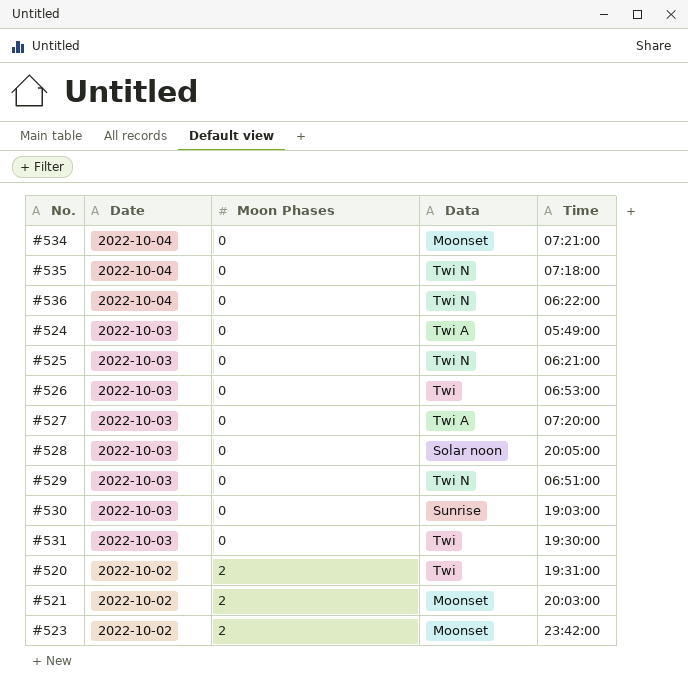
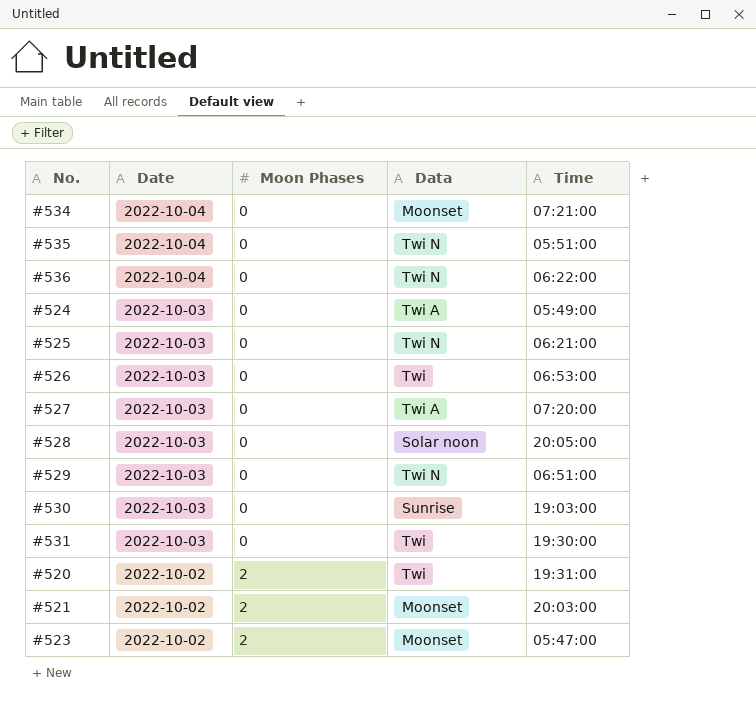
#535 | Time: 07:18:00 -> 05:51:00
#523 | Time: 23:42:00 -> 05:47:00

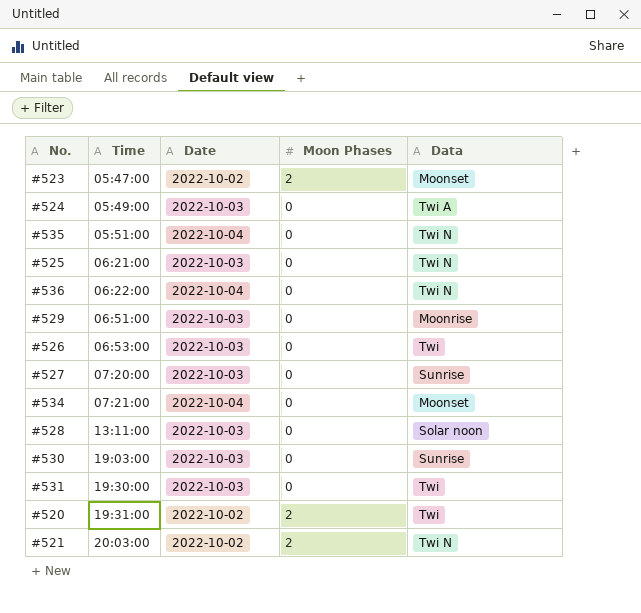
row order: Date descending -> Time ascending
column Time | position: 5 -> 2
#529 | Data: Twi N -> Moonrise
#527 | Data: Twi A -> Sunrise
#528 | Time: 20:05:00 -> 13:11:00
#521 | Data: Moonset -> Twi N

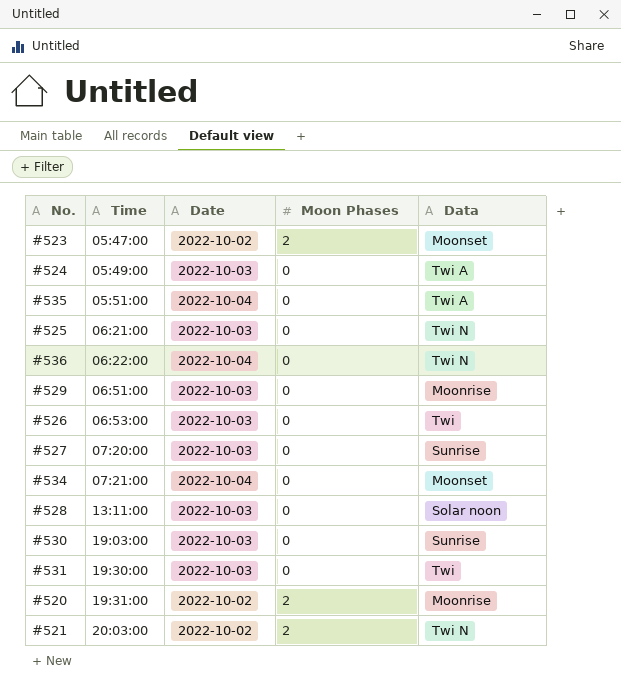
#535 | Data: Twi N -> Twi A
#520 | Data: Twi -> Moonrise

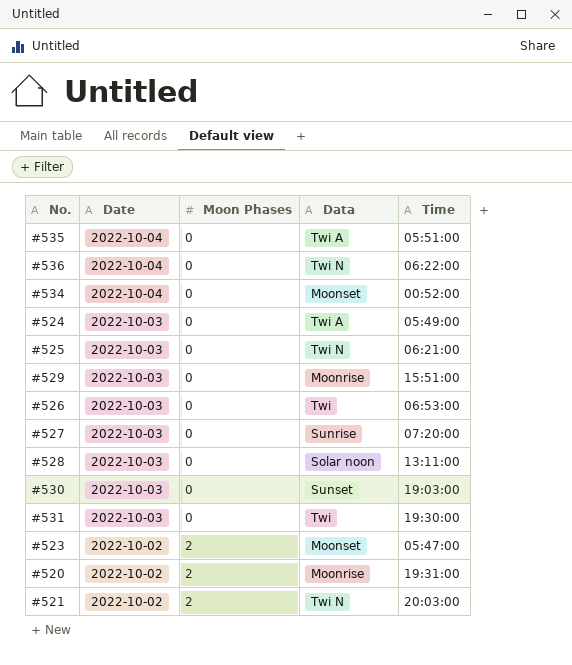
row order: Time ascending -> Date descending
column Time | position: 2 -> 5
#534 | Time: 07:21:00 -> 00:52:00
#529 | Time: 06:51:00 -> 15:51:00
#530 | Data: Sunrise -> Sunset

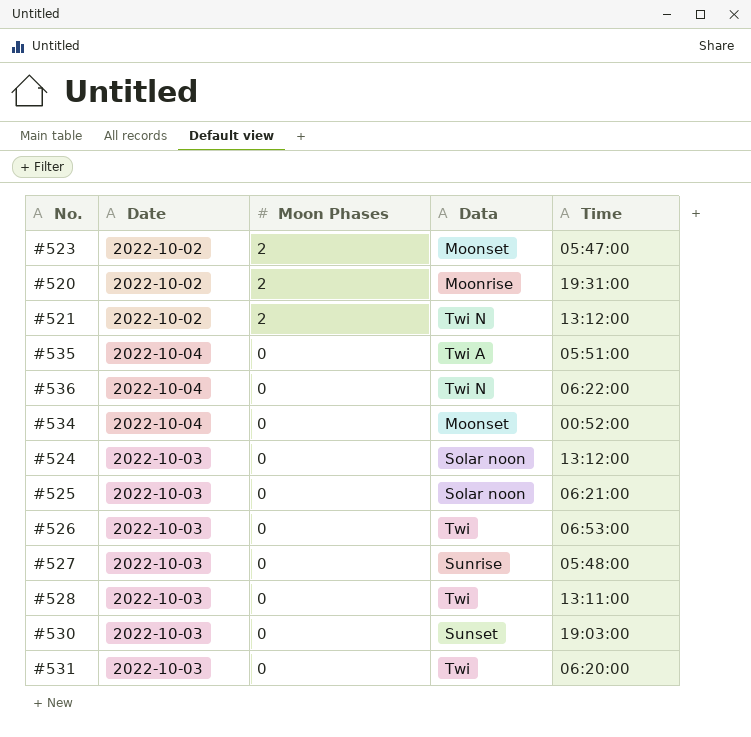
row order: Date descending -> Moon Phases descending
row #529: 2022-10-03 | 0 | Moonrise | 15:51:00 -> none
#521 | Time: 20:03:00 -> 13:12:00
#524 | Data: Twi A -> Solar noon
#524 | Time: 05:49:00 -> 13:12:00
#525 | Data: Twi N -> Solar noon
#527 | Time: 07:20:00 -> 05:48:00
#528 | Data: Solar noon -> Twi
#531 | Time: 19:30:00 -> 06:20:00

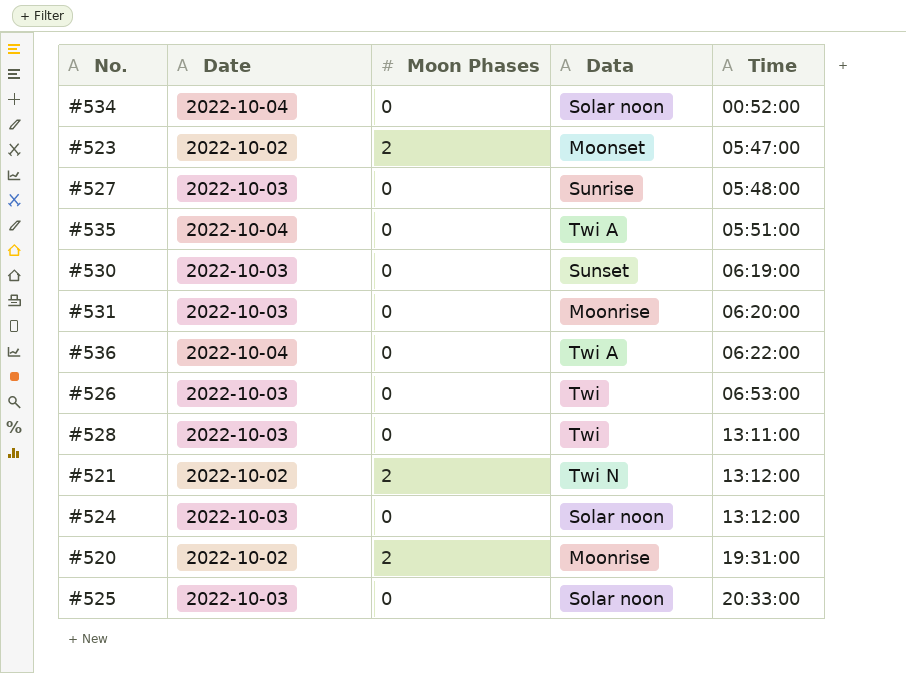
row order: Moon Phases descending -> Time ascending
#534 | Data: Moonset -> Solar noon
#530 | Time: 19:03:00 -> 06:19:00
#531 | Data: Twi -> Moonrise
#536 | Data: Twi N -> Twi A
#525 | Time: 06:21:00 -> 20:33:00

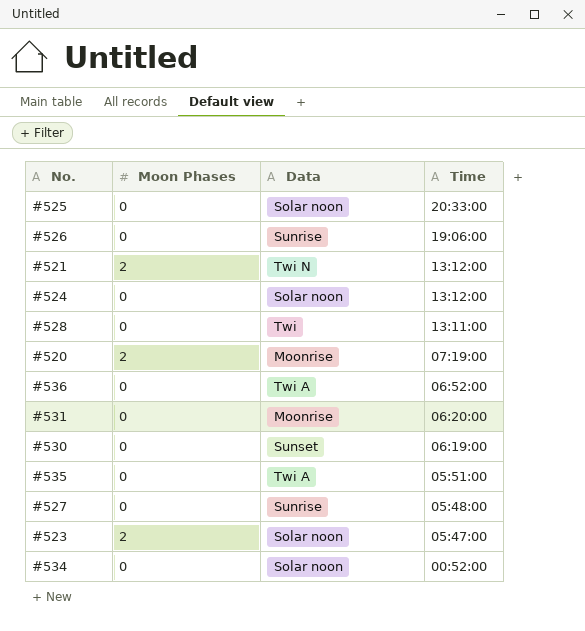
row order: Time ascending -> Time descending
column Date | position: 2 -> none
#526 | Data: Twi -> Sunrise
#526 | Time: 06:53:00 -> 19:06:00
#520 | Time: 19:31:00 -> 07:19:00
#536 | Time: 06:22:00 -> 06:52:00
#523 | Data: Moonset -> Solar noon

